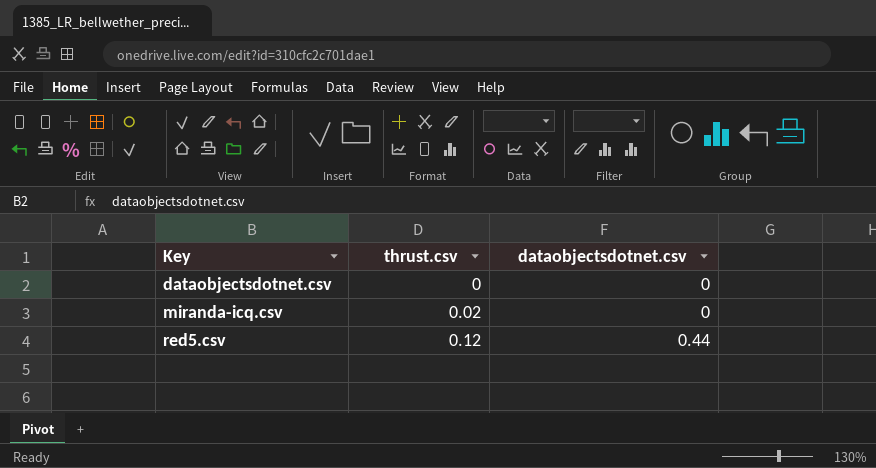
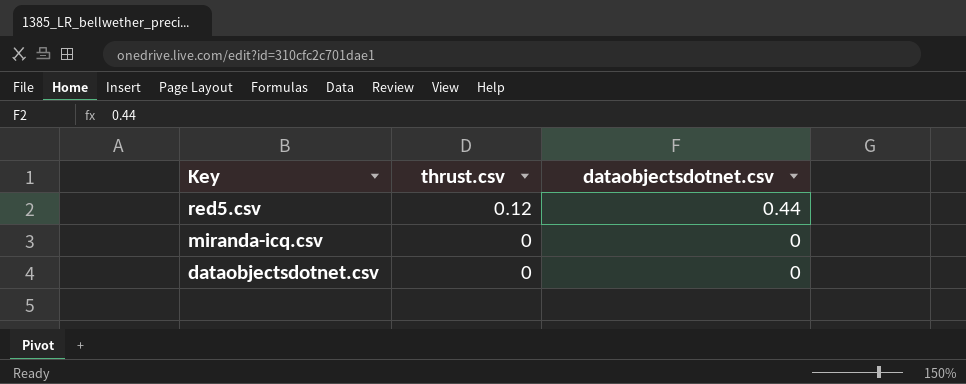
row order: Key ascending -> Key descending
miranda-icq.csv | thrust.csv: 0.02 -> 0

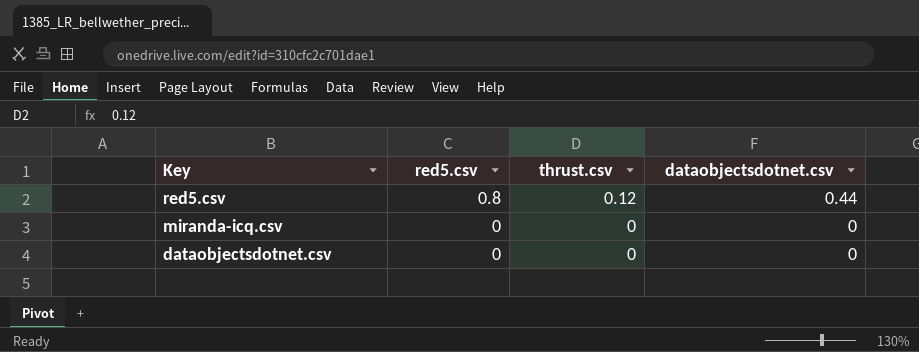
column red5.csv | position: none -> 2

